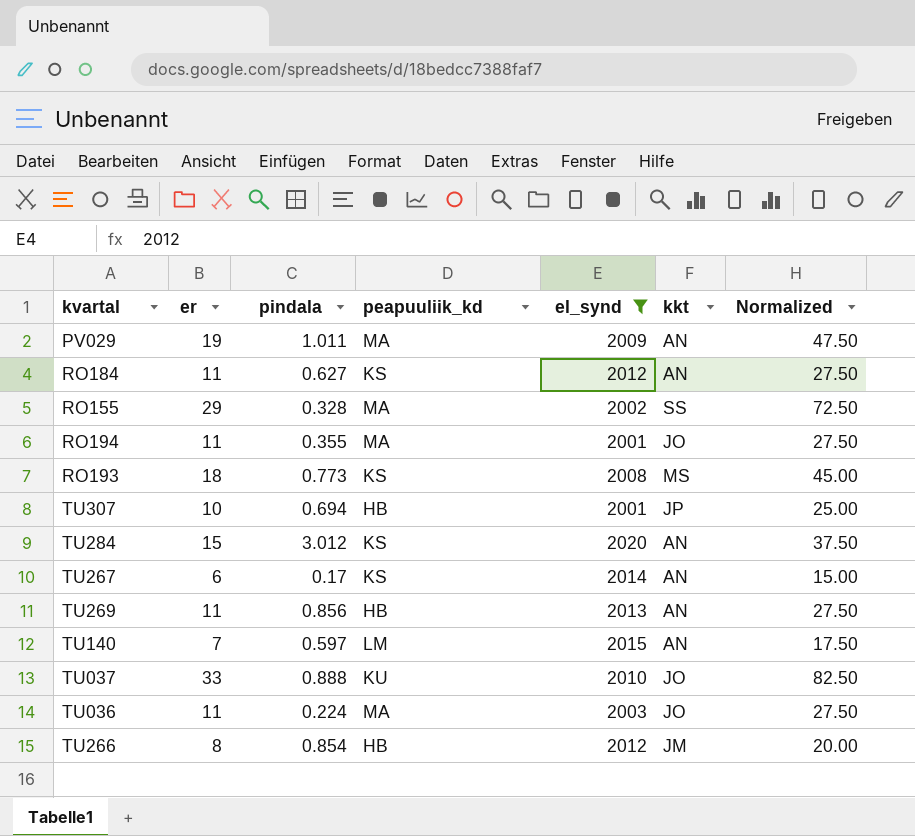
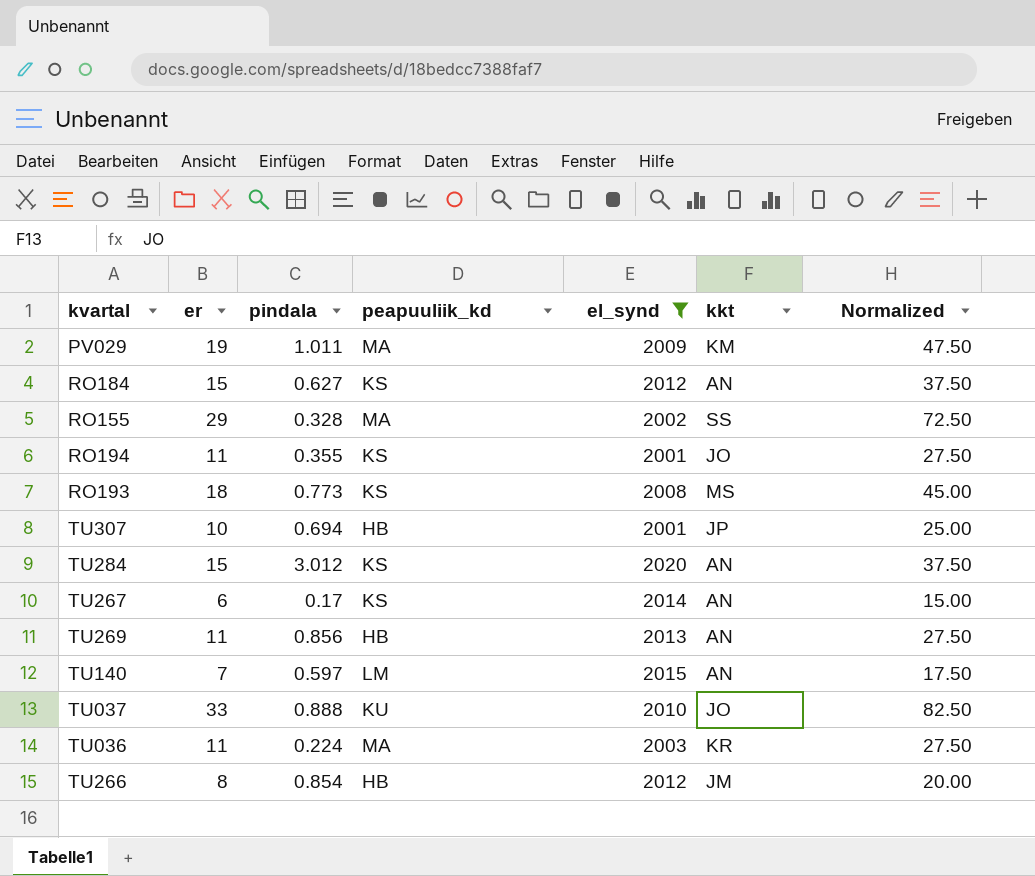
PV029 | kkt: AN -> KM
RO184 | er: 11 -> 15
RO184 | Normalized: 27.50 -> 37.50
RO194 | peapuuliik_kd: MA -> KS
TU036 | kkt: JO -> KR

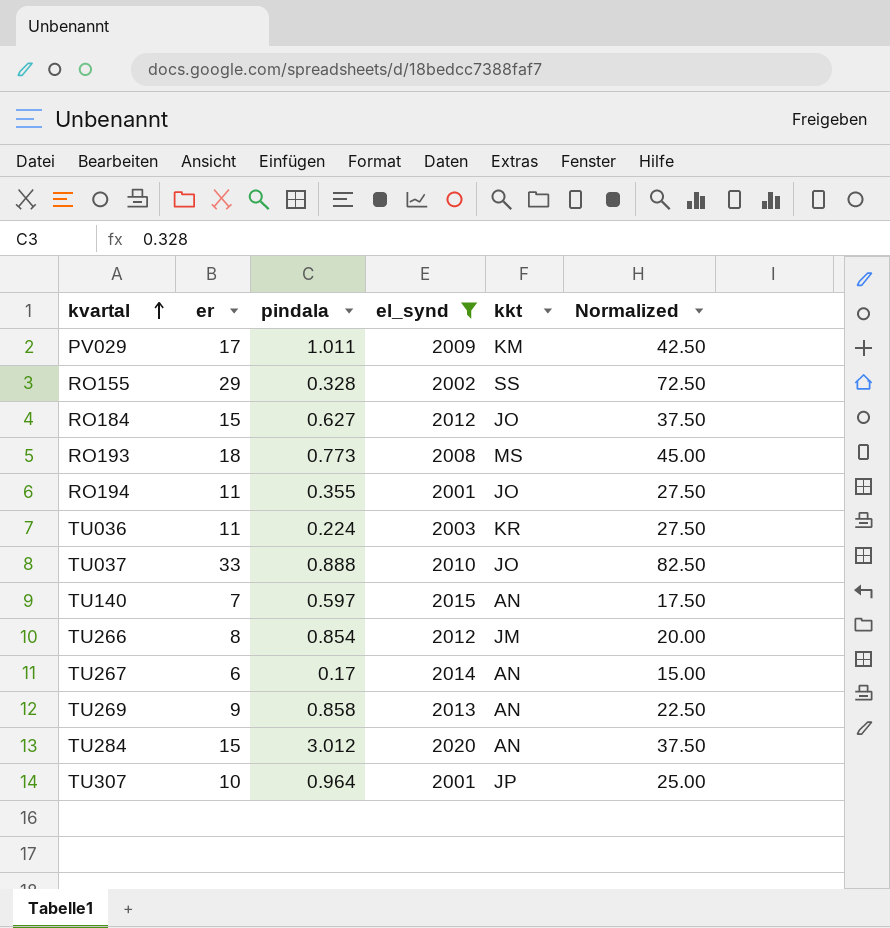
row order: none -> kvartal ascending
column peapuuliik_kd | position: 4 -> none
PV029 | er: 19 -> 17
PV029 | Normalized: 47.50 -> 42.50
RO184 | kkt: AN -> JO
TU269 | er: 11 -> 9
TU269 | pindala: 0.856 -> 0.858
TU269 | Normalized: 27.50 -> 22.50
TU307 | pindala: 0.694 -> 0.964

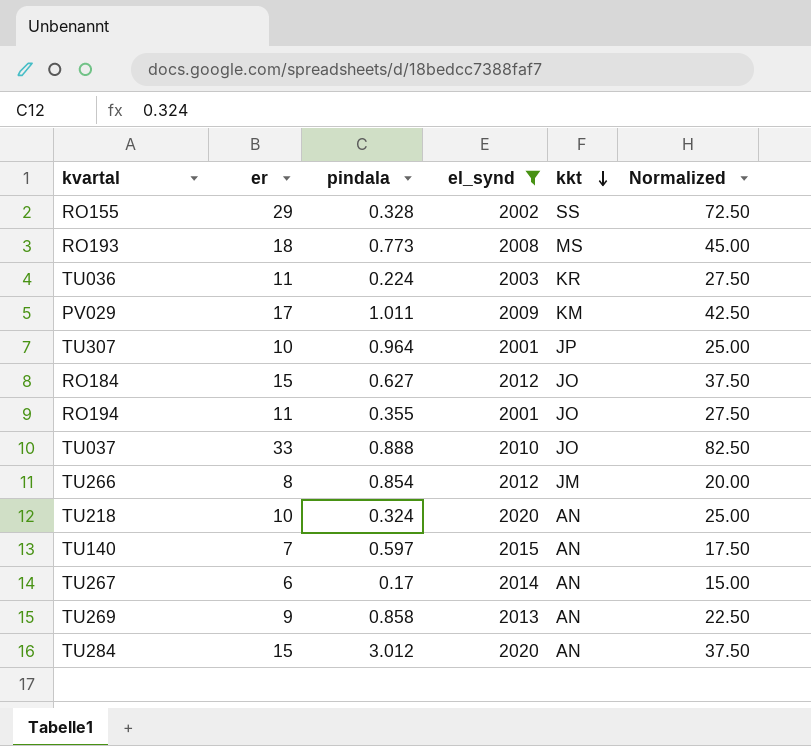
row order: kvartal ascending -> kkt descending
row TU218: none -> 10 | 0.324 | 2020 | AN | 25.00

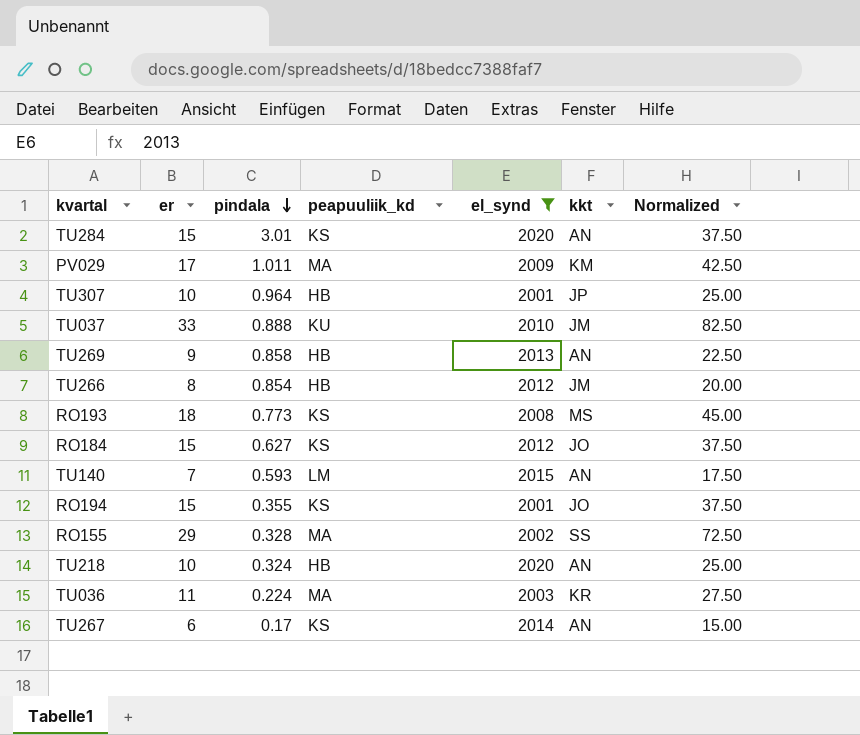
row order: kkt descending -> pindala descending
column peapuuliik_kd | position: none -> 4
TU284 | pindala: 3.012 -> 3.01
TU037 | kkt: JO -> JM
TU140 | pindala: 0.597 -> 0.593
RO194 | er: 11 -> 15
RO194 | Normalized: 27.50 -> 37.50

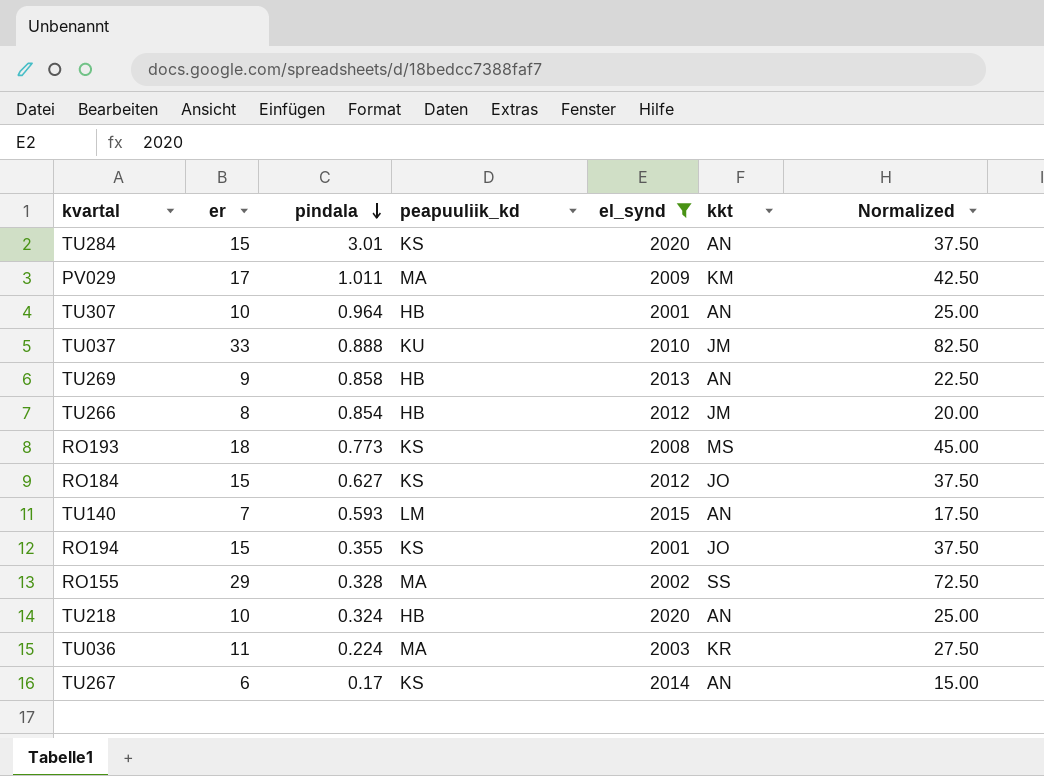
TU307 | kkt: JP -> AN

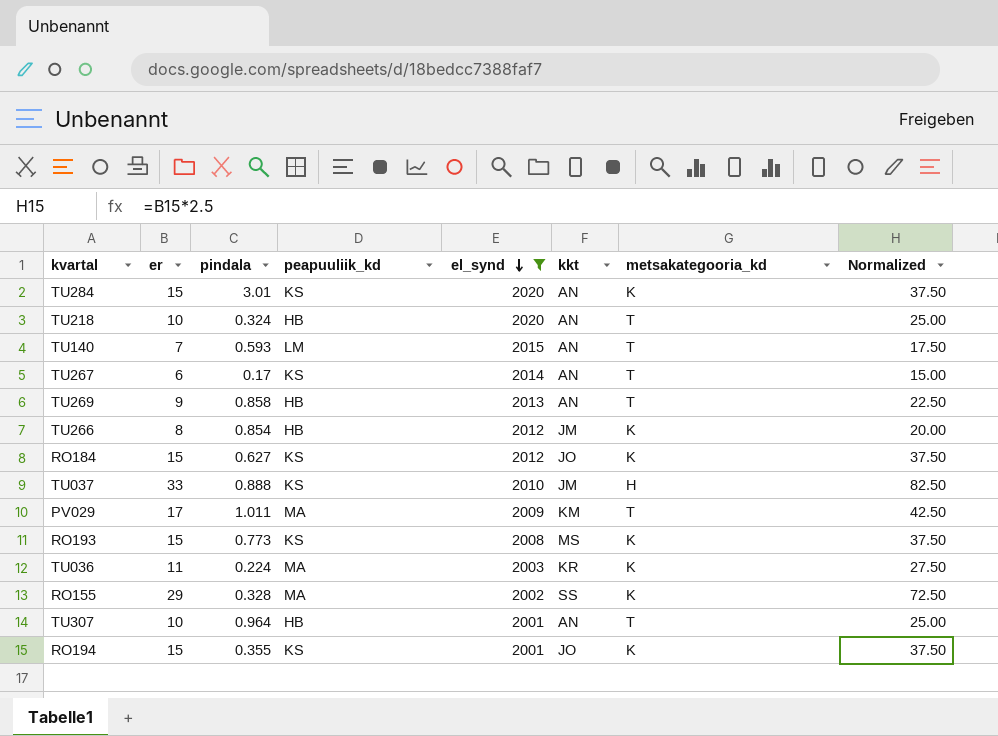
row order: pindala descending -> el_synd descending
column metsakategooria_kd | position: none -> 7
TU037 | peapuuliik_kd: KU -> KS
RO193 | er: 18 -> 15
RO193 | Normalized: 45.00 -> 37.50

